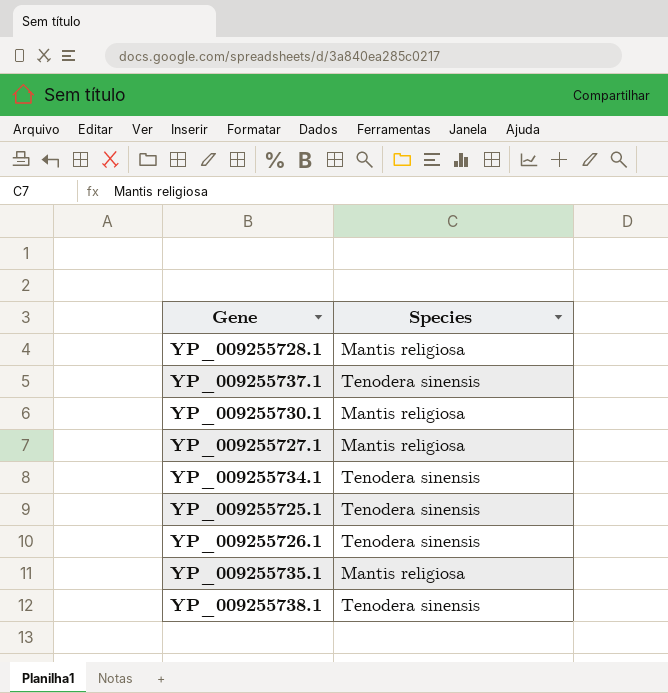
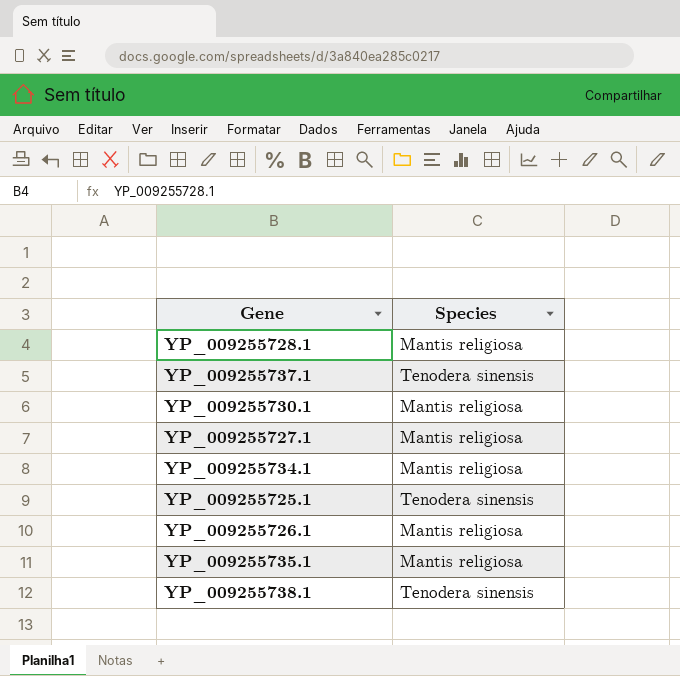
YP_009255734.1 | Species: Tenodera sinensis -> Mantis religiosa
YP_009255726.1 | Species: Tenodera sinensis -> Mantis religiosa

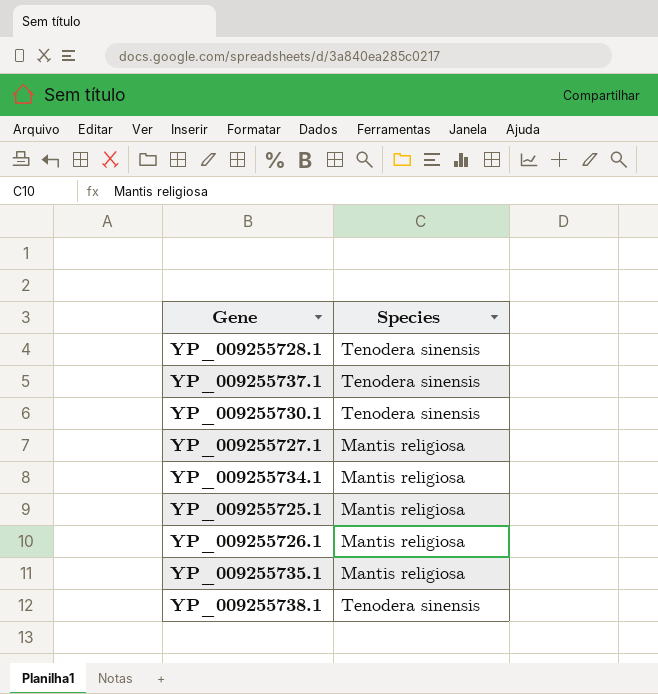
YP_009255728.1 | Species: Mantis religiosa -> Tenodera sinensis
YP_009255730.1 | Species: Mantis religiosa -> Tenodera sinensis
YP_009255725.1 | Species: Tenodera sinensis -> Mantis religiosa

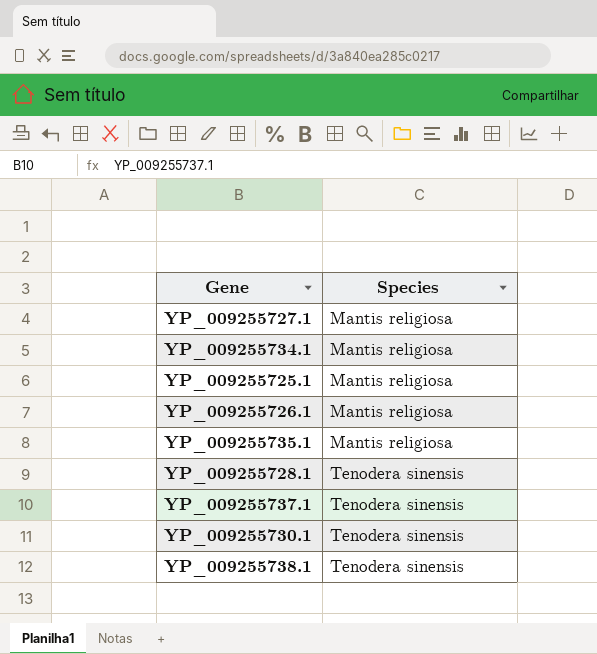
row order: none -> Species ascending

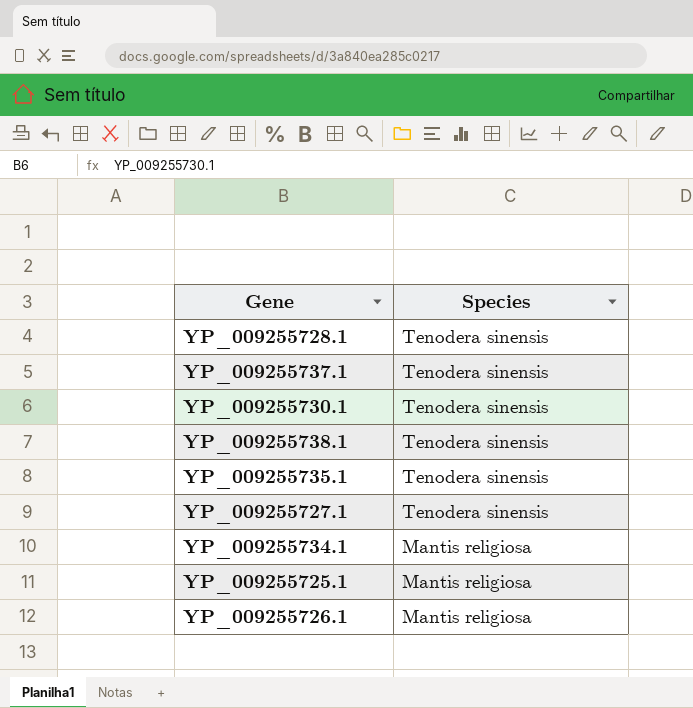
row order: Species ascending -> Species descending
YP_009255735.1 | Species: Mantis religiosa -> Tenodera sinensis
YP_009255727.1 | Species: Mantis religiosa -> Tenodera sinensis

